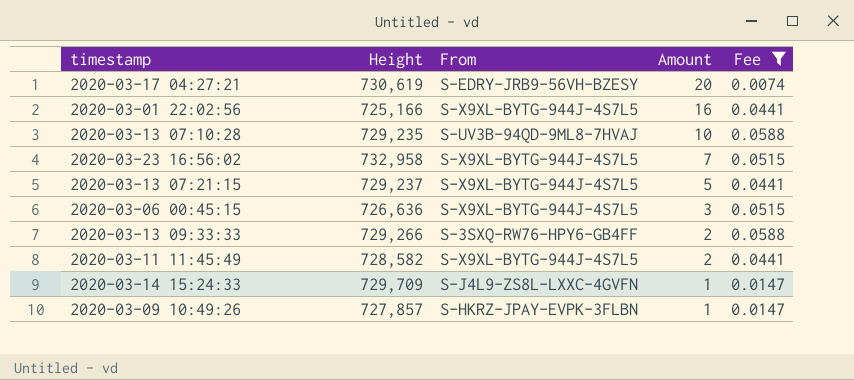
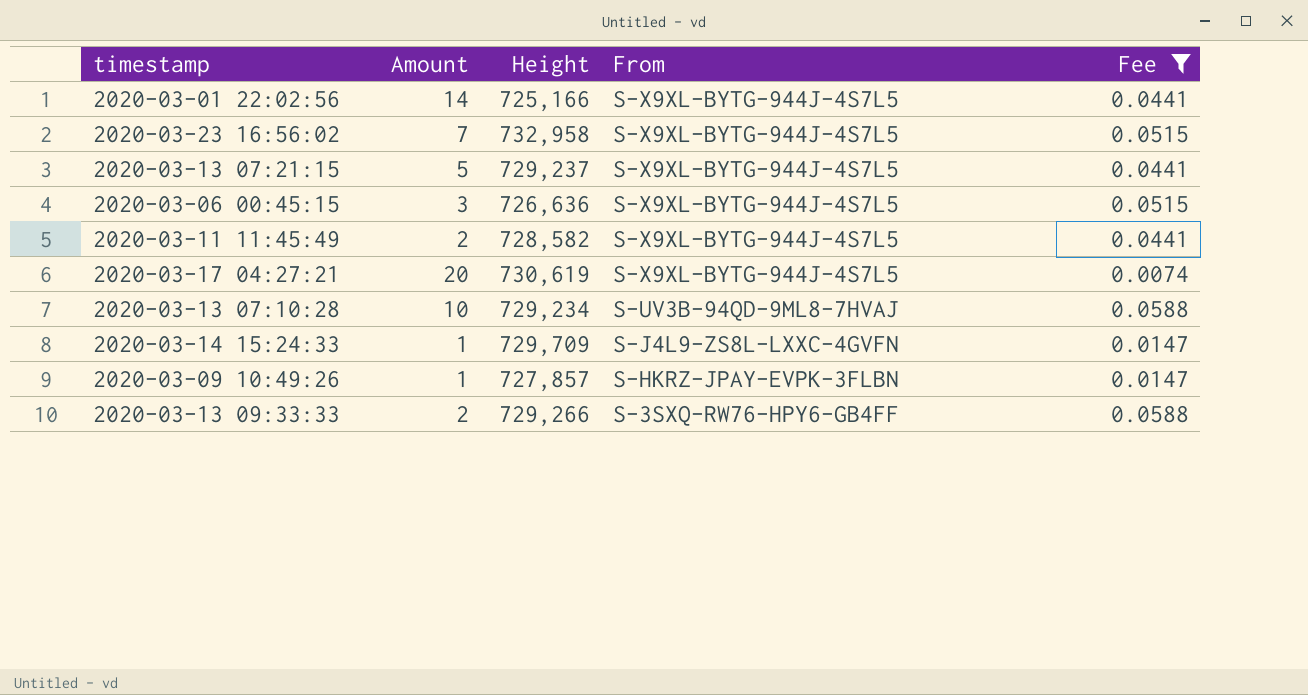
row order: Amount descending -> From descending
column Amount | position: 4 -> 2
2020-03-01 22:02:56 | Amount: 16 -> 14
2020-03-17 04:27:21 | From: S-EDRY-JRB9-56VH-BZESY -> S-X9XL-BYTG-944J-4S7L5
2020-03-13 07:10:28 | Height: 729,235 -> 729,234

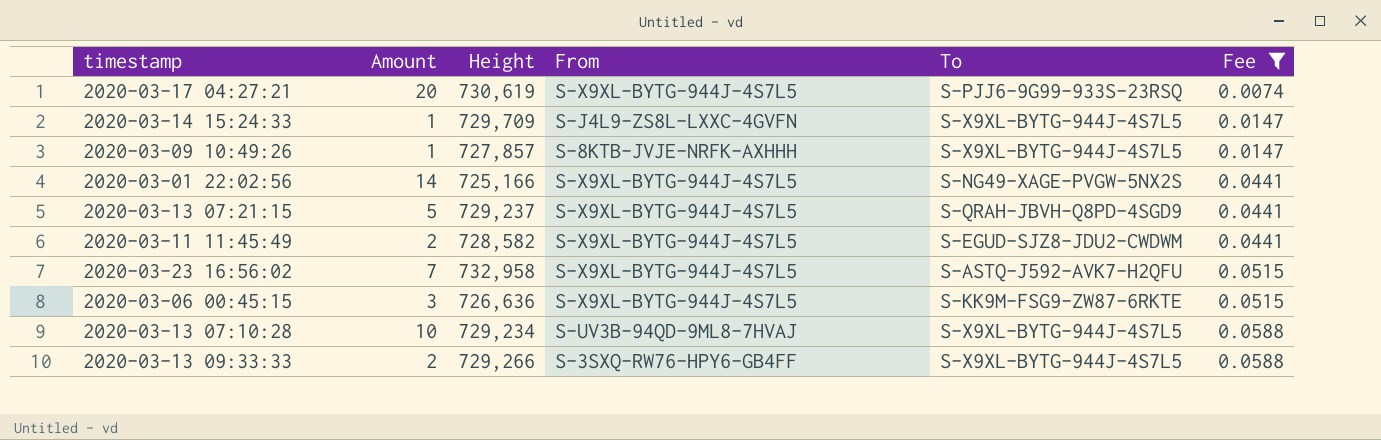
row order: From descending -> Fee ascending
column To | position: none -> 5
2020-03-09 10:49:26 | From: S-HKRZ-JPAY-EVPK-3FLBN -> S-8KTB-JVJE-NRFK-AXHHH

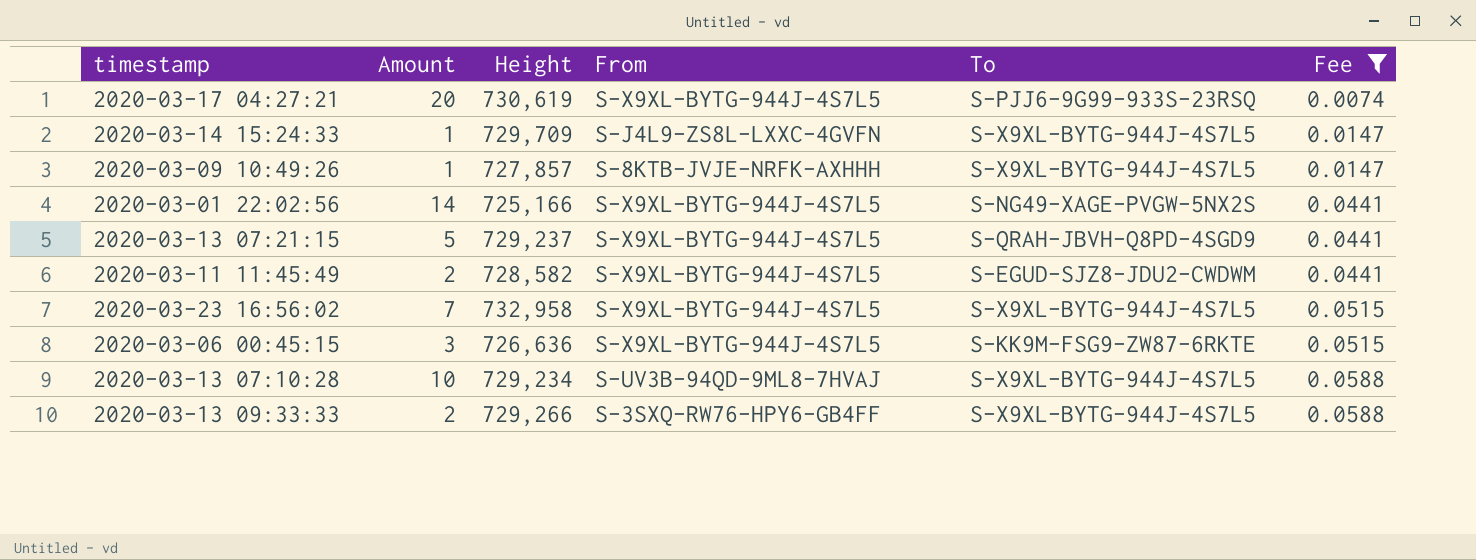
2020-03-23 16:56:02 | To: S-ASTQ-J592-AVK7-H2QFU -> S-X9XL-BYTG-944J-4S7L5

